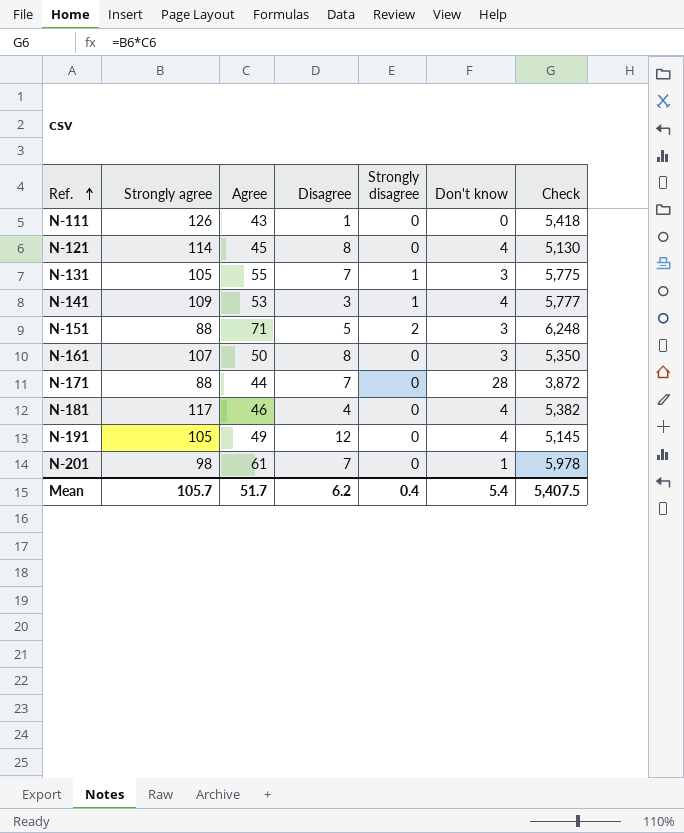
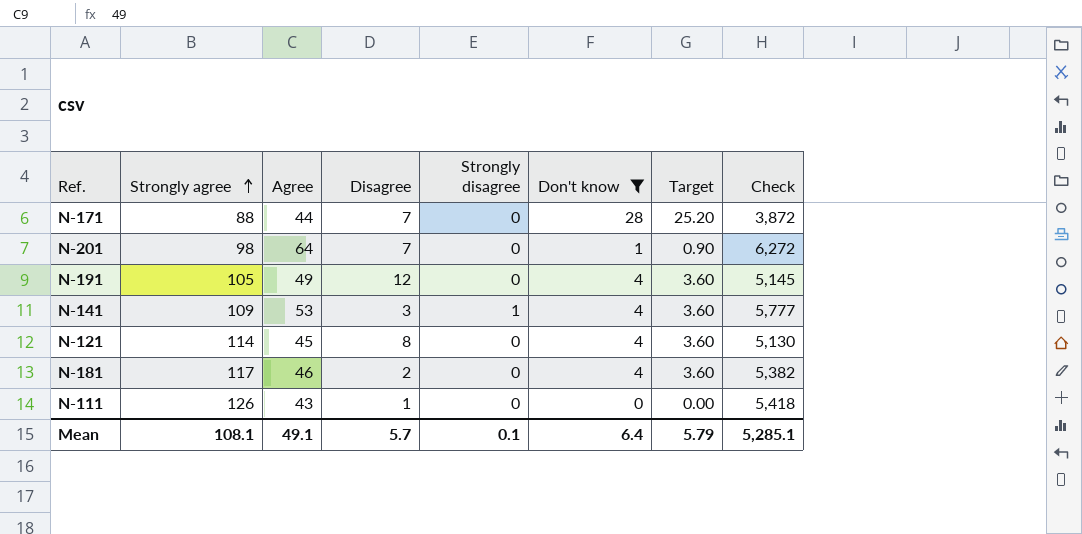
filter: none -> Don't know != 3
row order: Ref. ascending -> Strongly agree ascending
column Target | formula: none -> [Don't know] * 0.9
N-201 | Agree: 61 -> 64
N-201 | Check: 5,978 -> 6,272
N-181 | Disagree: 4 -> 2
Mean | Strongly agree: 105.7 -> 108.1
Mean | Agree: 51.7 -> 49.1
Mean | Disagree: 6.2 -> 5.7
Mean | Strongly disagree: 0.4 -> 0.1
Mean | Don't know: 5.4 -> 6.4
Mean | Check: 5,407.5 -> 5,285.1

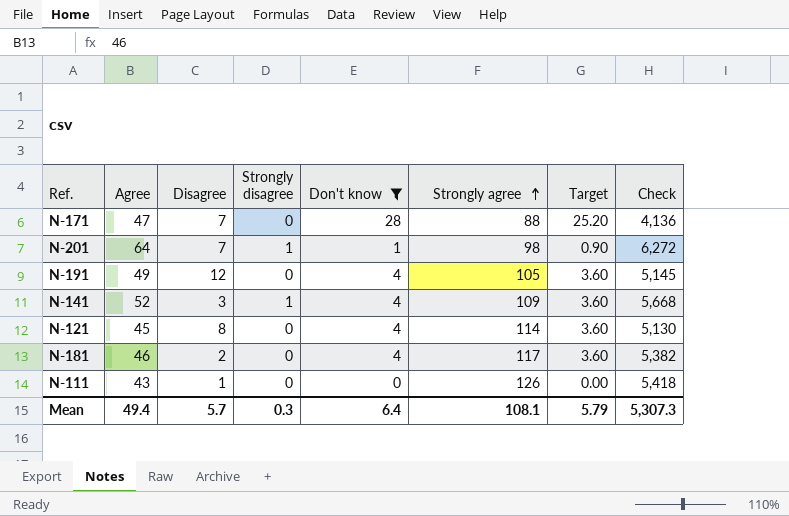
column Strongly agree | position: 2 -> 6
N-171 | Agree: 44 -> 47
N-171 | Check: 3,872 -> 4,136
N-201 | Strongly disagree: 0 -> 1
N-141 | Agree: 53 -> 52
N-141 | Check: 5,777 -> 5,668
Mean | Agree: 49.1 -> 49.4
Mean | Strongly disagree: 0.1 -> 0.3
Mean | Check: 5,285.1 -> 5,307.3

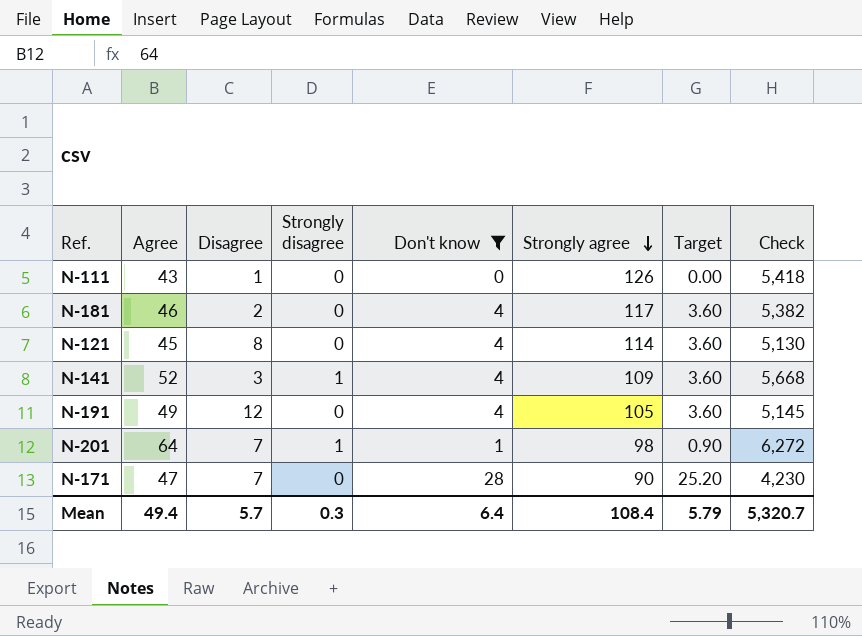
row order: Strongly agree ascending -> Strongly agree descending
N-171 | Strongly agree: 88 -> 90
N-171 | Check: 4,136 -> 4,230
Mean | Strongly agree: 108.1 -> 108.4
Mean | Check: 5,307.3 -> 5,320.7

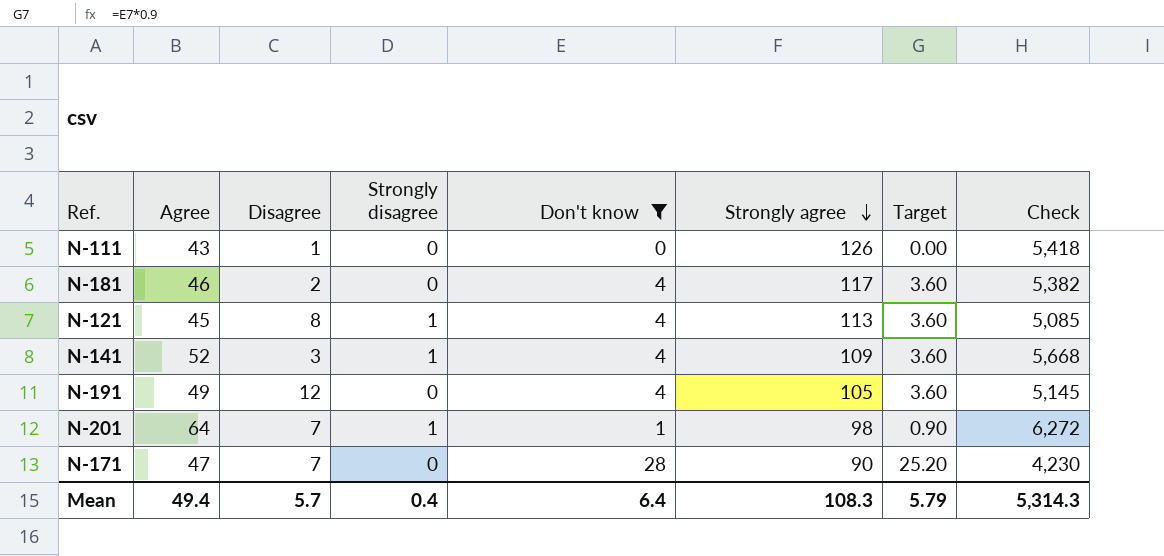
N-121 | Strongly disagree: 0 -> 1
N-121 | Strongly agree: 114 -> 113
N-121 | Check: 5,130 -> 5,085
Mean | Strongly disagree: 0.3 -> 0.4
Mean | Strongly agree: 108.4 -> 108.3
Mean | Check: 5,320.7 -> 5,314.3

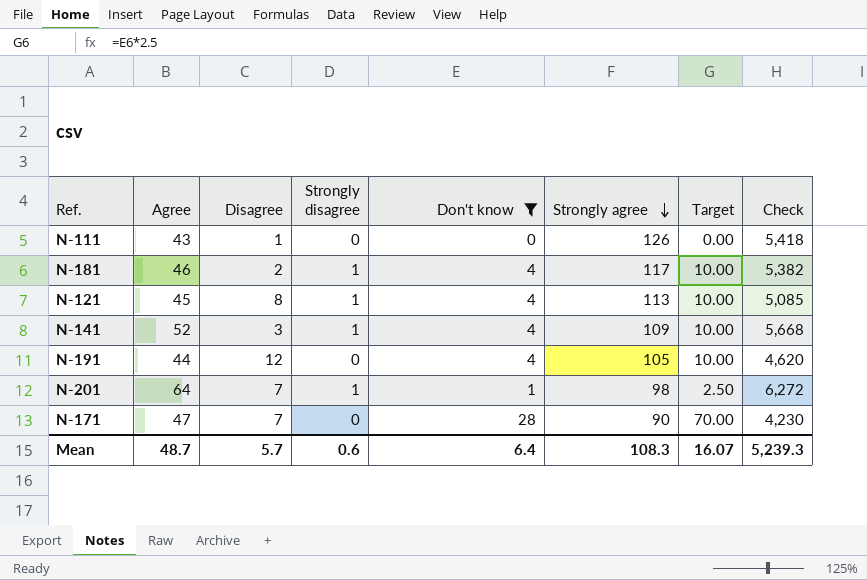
column Target | formula: [Don't know] * 0.9 -> [Don't know] * 2.5
N-181 | Strongly disagree: 0 -> 1
N-191 | Agree: 49 -> 44
N-191 | Check: 5,145 -> 4,620
Mean | Agree: 49.4 -> 48.7
Mean | Strongly disagree: 0.4 -> 0.6
Mean | Target: 5.79 -> 16.07
Mean | Check: 5,314.3 -> 5,239.3

